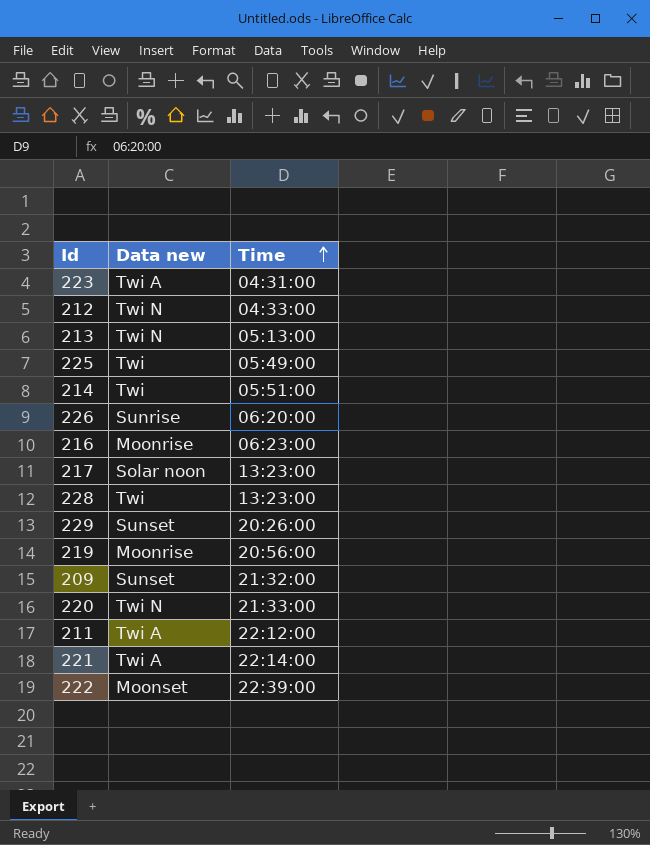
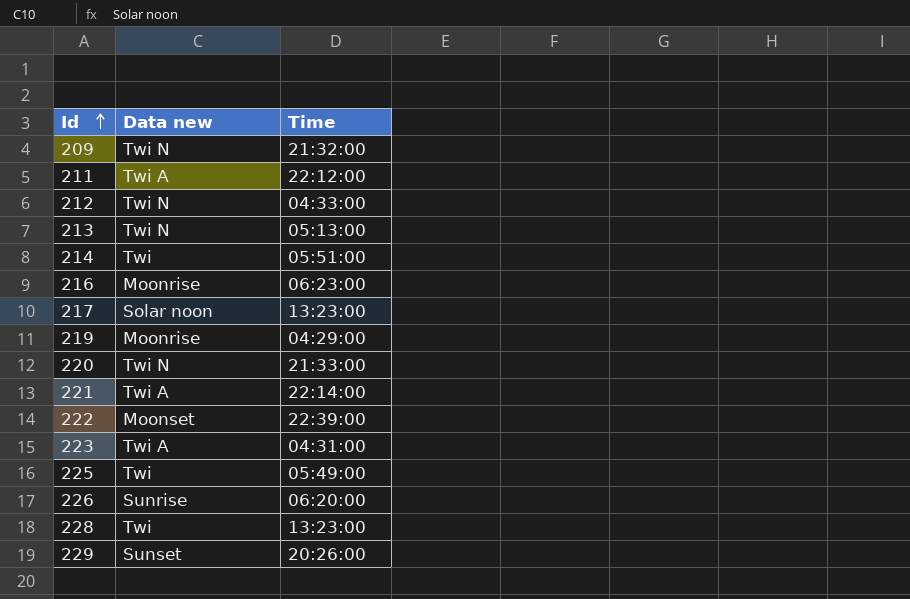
row order: Time ascending -> Id ascending
209 | Data new: Sunset -> Twi N
219 | Time: 20:56:00 -> 04:29:00

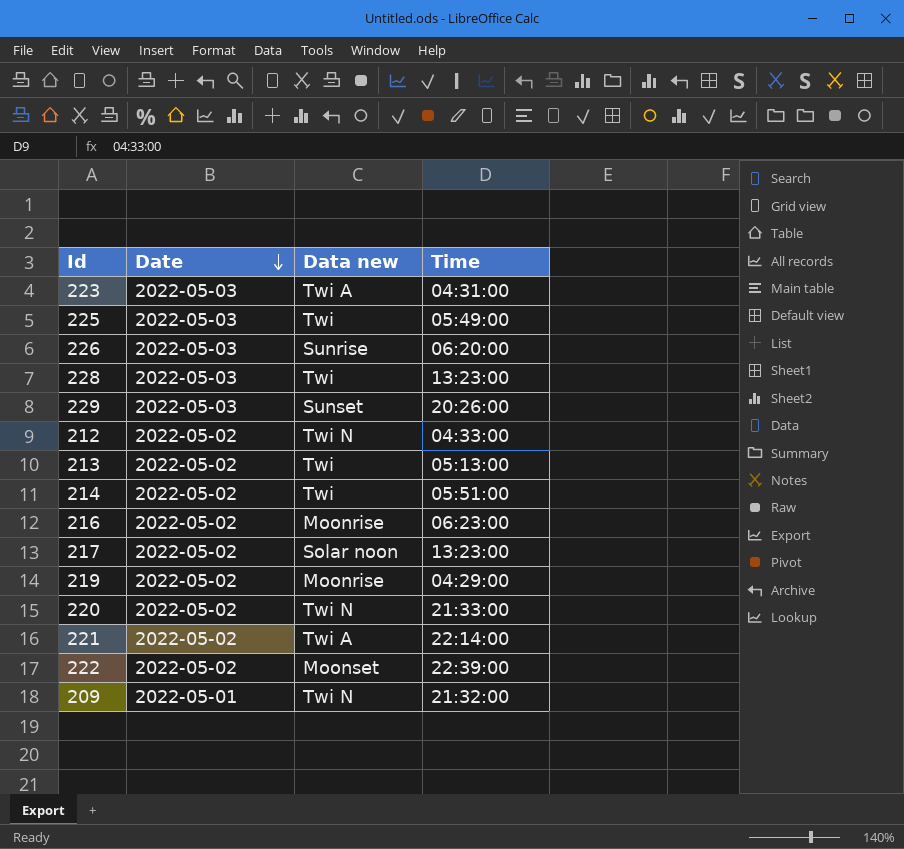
row order: Id ascending -> Date descending
column Date | position: none -> 2
row 211: Twi A | 22:12:00 -> none
213 | Data new: Twi N -> Twi

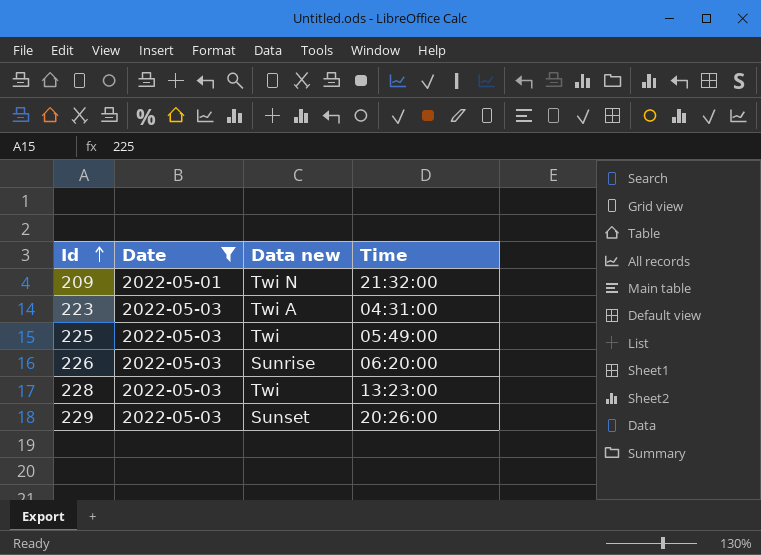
filter: none -> Date != 2022-05-02
row order: Date descending -> Id ascending

